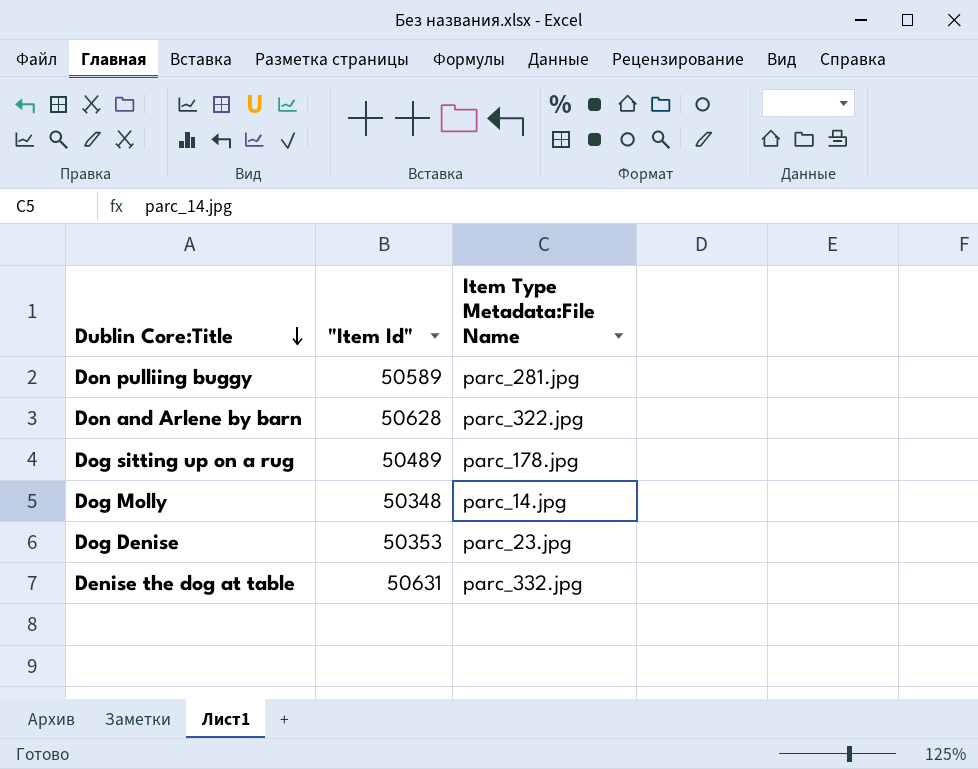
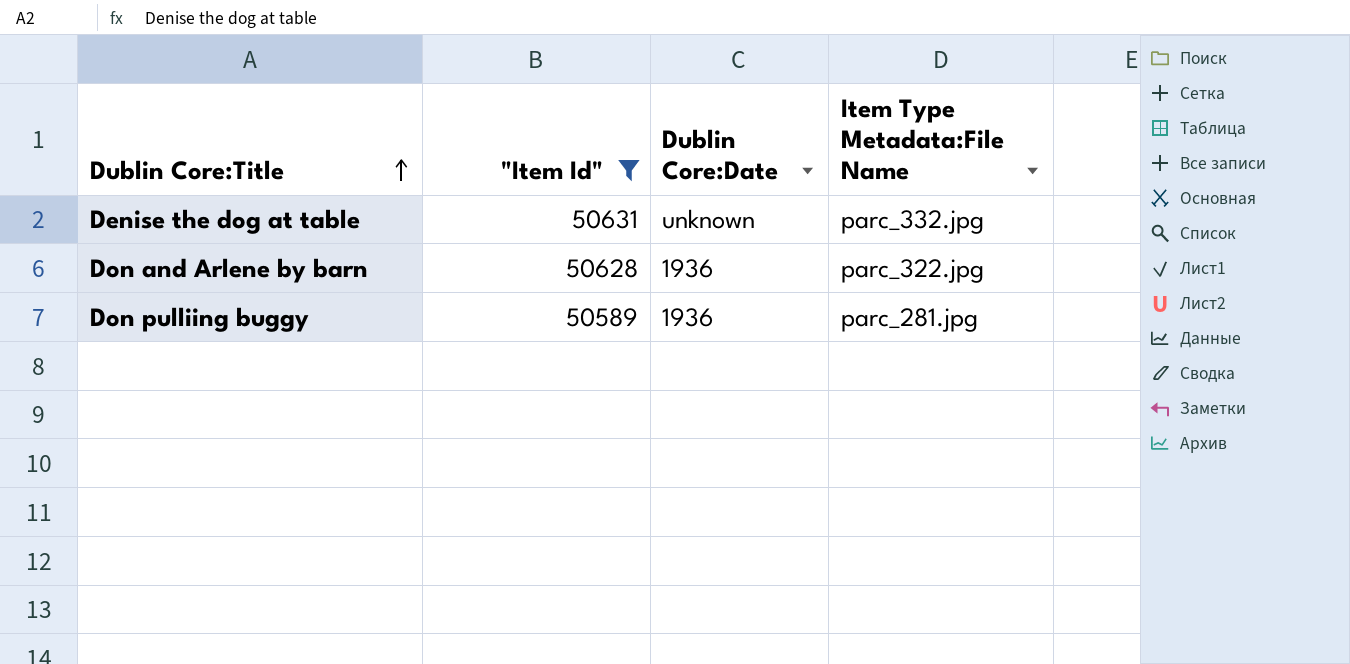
filter: none -> "Item Id" >= 50589
row order: Dublin Core:Title descending -> Dublin Core:Title ascending
column Dublin Core:Date | position: none -> 3

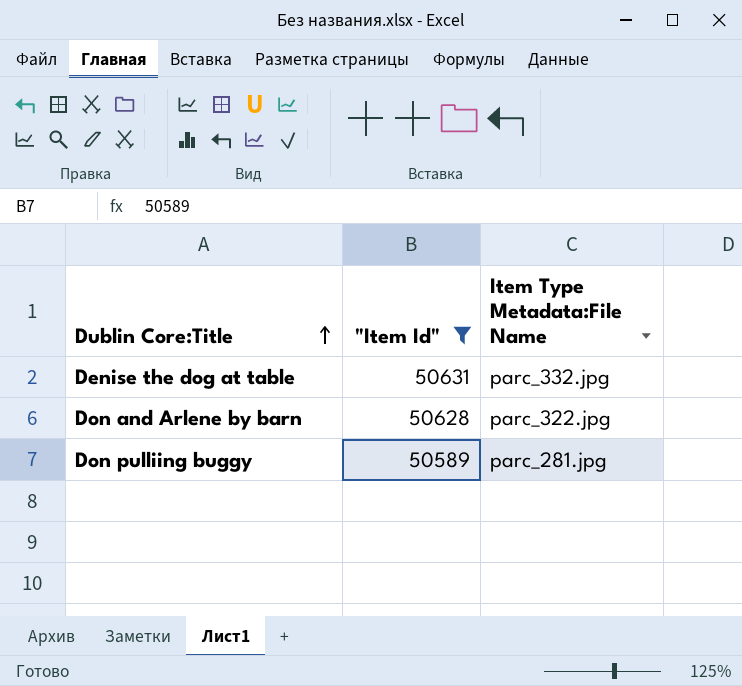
column Dublin Core:Date | position: 3 -> none

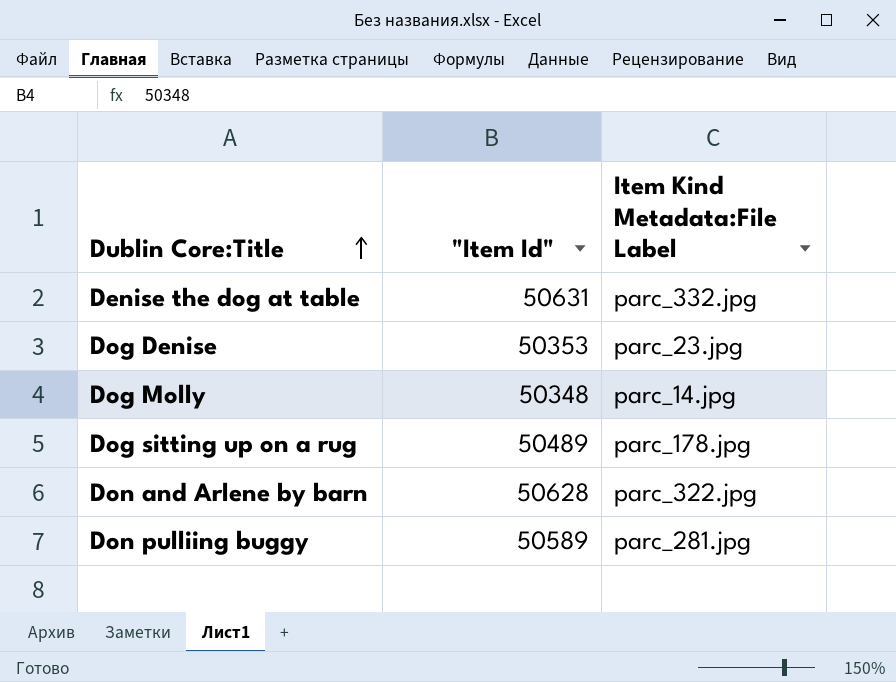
filter: "Item Id" >= 50589 -> none
column name: Item Type Metadata:File Name -> Item Kind Metadata:File Label

